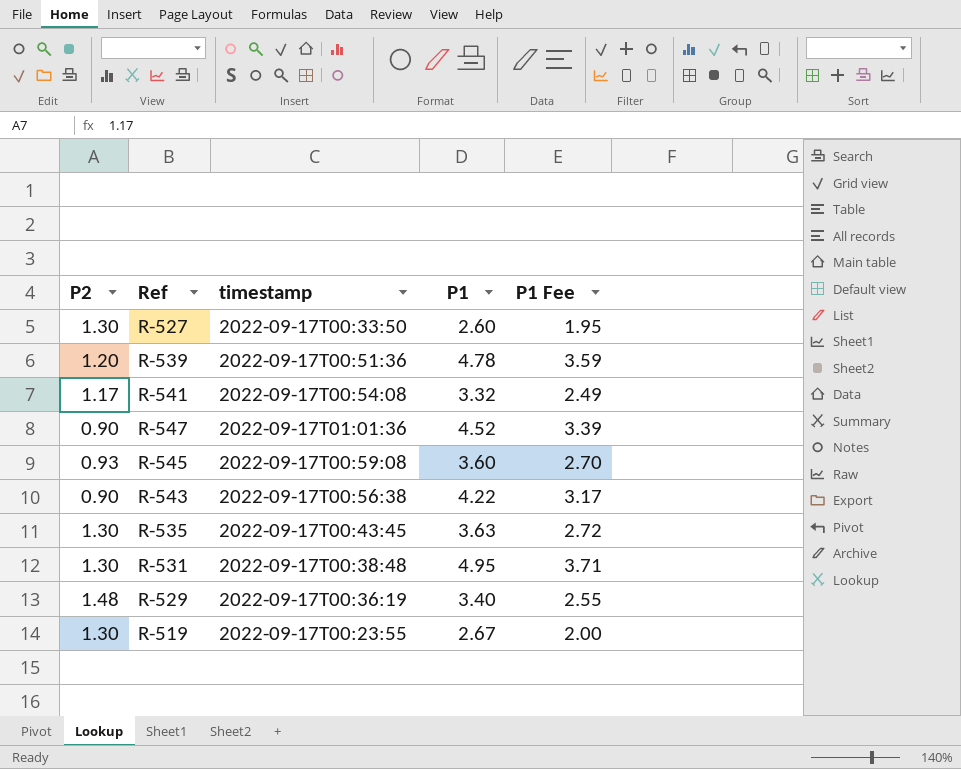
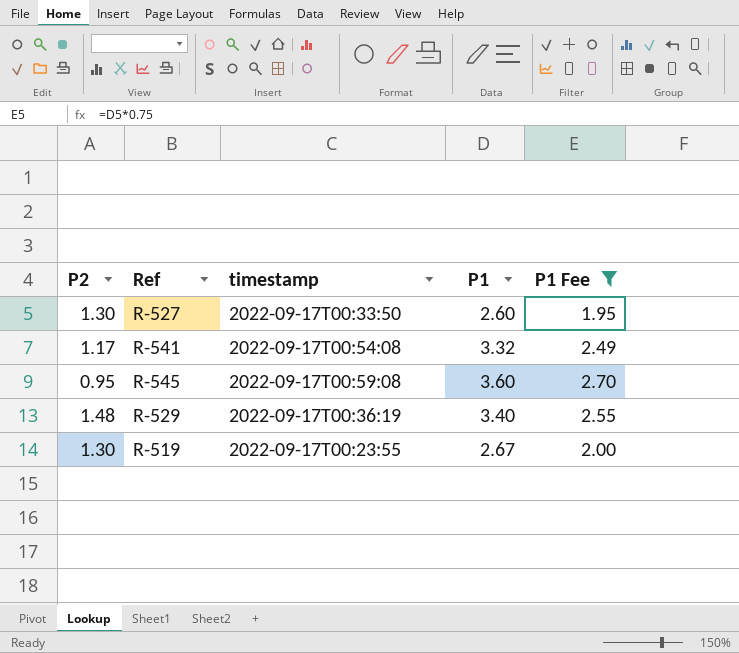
filter: none -> P1 Fee <= 2.70
R-545 | P2: 0.93 -> 0.95

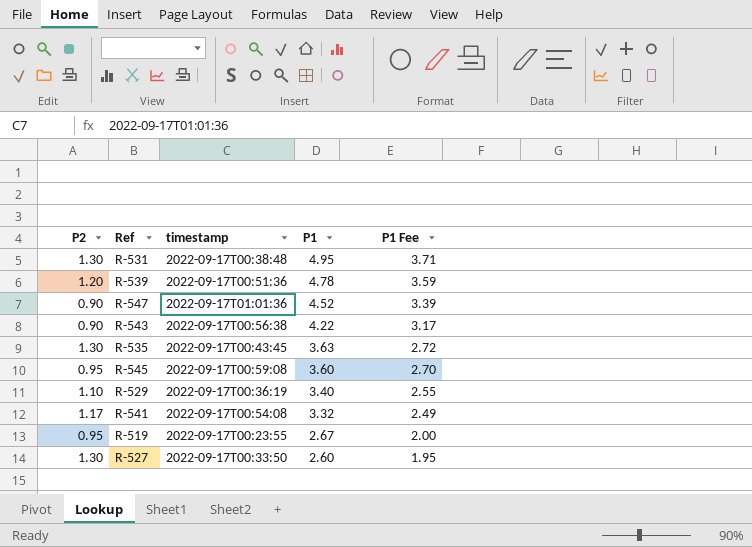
filter: P1 Fee <= 2.70 -> none
row order: none -> P1 descending
R-529 | P2: 1.48 -> 1.10
R-519 | P2: 1.30 -> 0.95

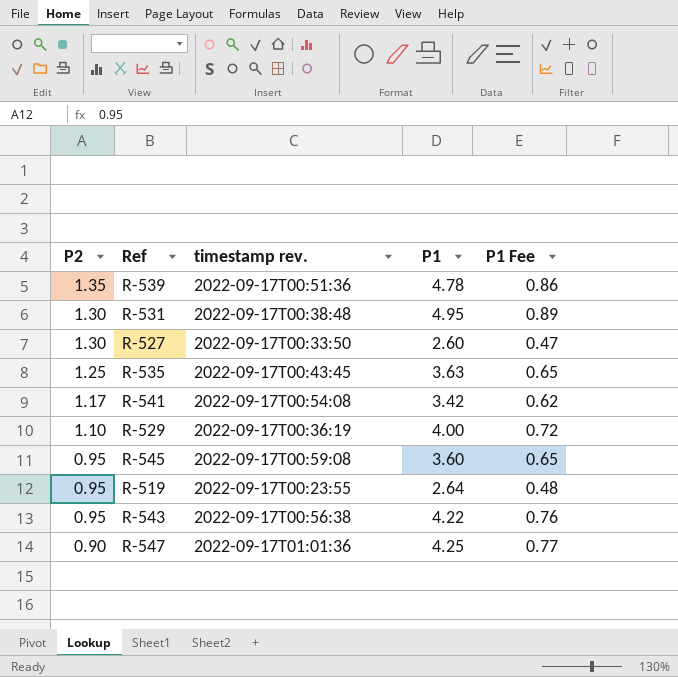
row order: P1 descending -> P2 descending
column name: timestamp -> timestamp rev.
column P1 Fee | formula: [P1] * 0.75 -> [P1] * 0.18
R-539 | P2: 1.20 -> 1.35
R-535 | P2: 1.30 -> 1.25
R-541 | P1: 3.32 -> 3.42
R-529 | P1: 3.40 -> 4.00
R-519 | P1: 2.67 -> 2.64
R-543 | P2: 0.90 -> 0.95
R-547 | P1: 4.52 -> 4.25

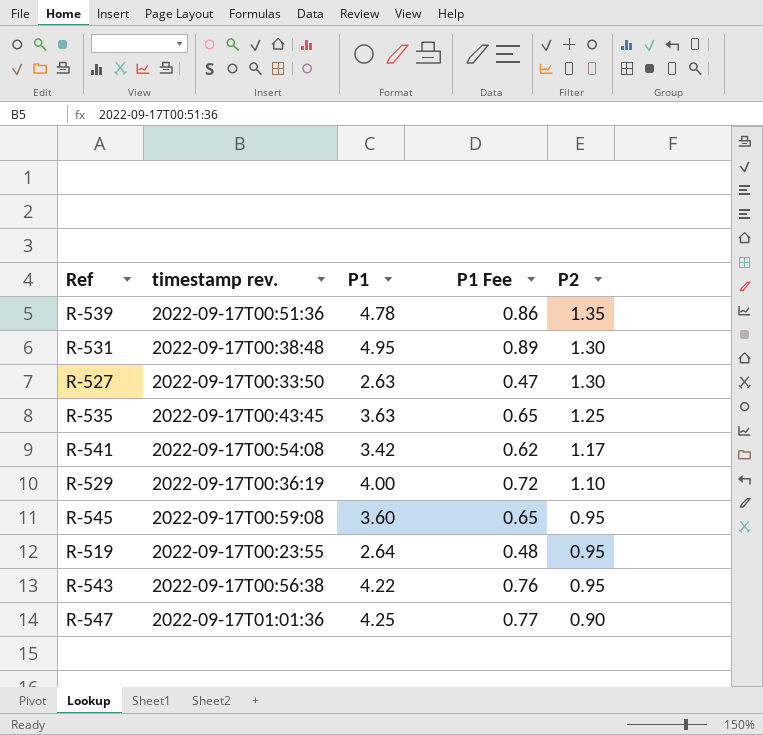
column P2 | position: 1 -> 5
R-527 | P1: 2.60 -> 2.63

